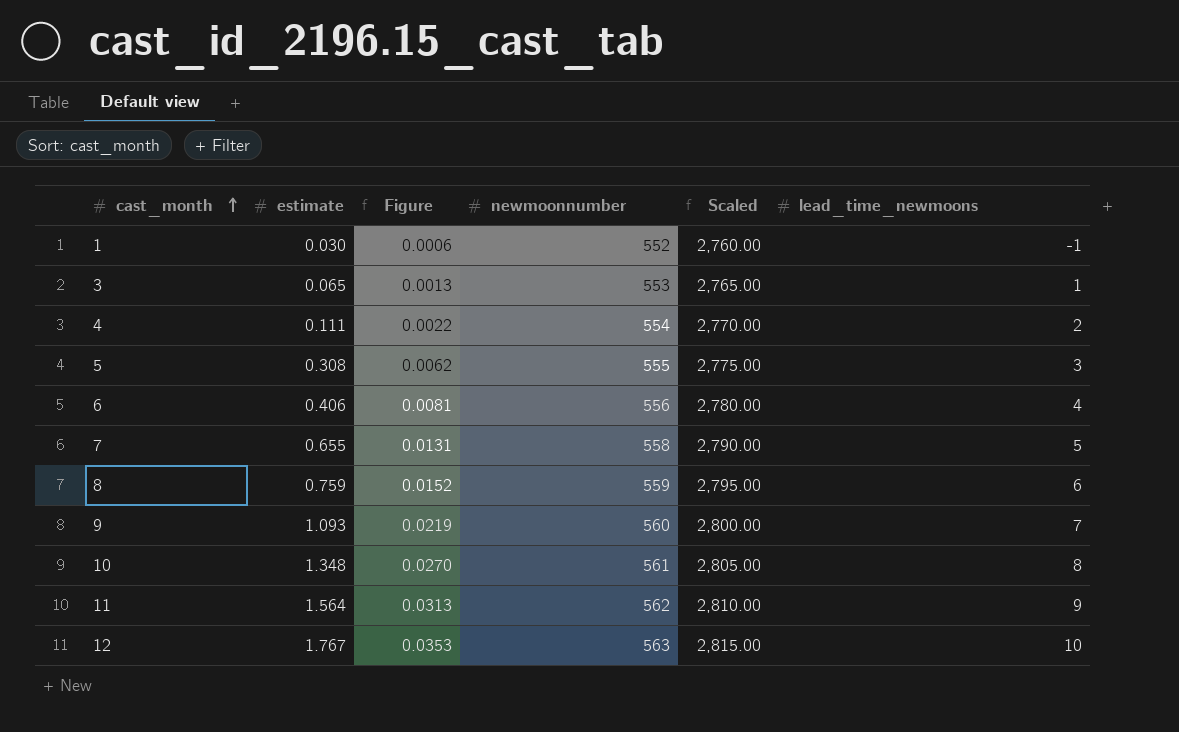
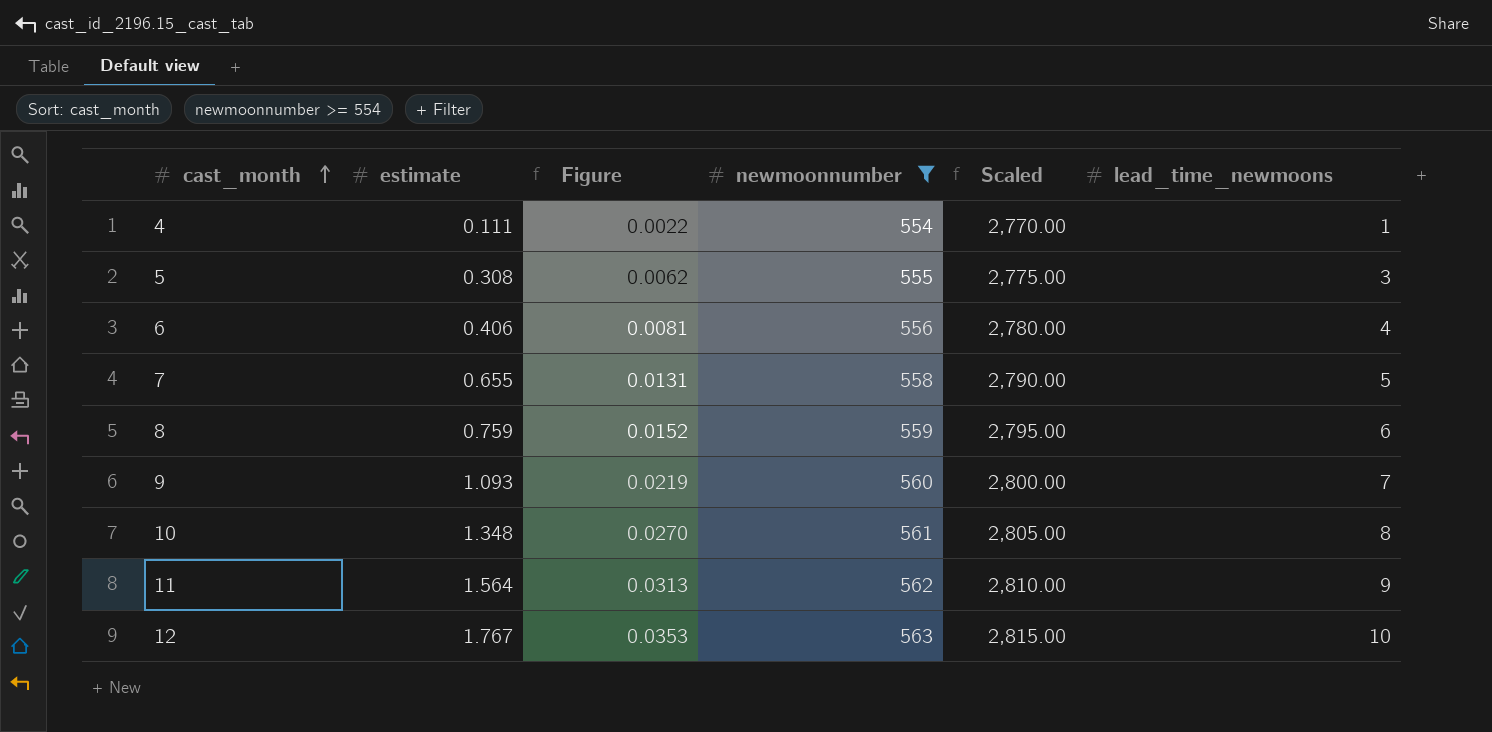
filter: none -> newmoonnumber >= 554
4 | lead_time_newmoons: 2 -> 1

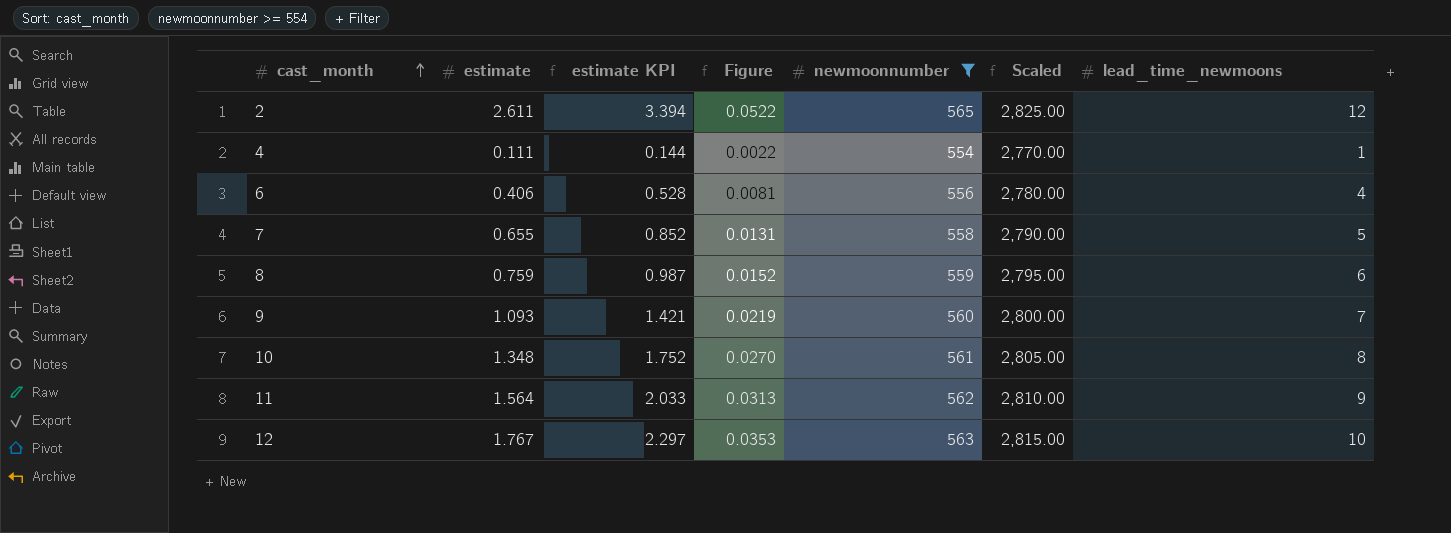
column estimate KPI | formula: none -> [estimate] * 1.3
row 5: 0.308 | 0.0062 | 555 | 2,775.00 | 3 -> none
row 2: none -> 2.611 | 3.394 | 0.0522 | 565 | 2,825.00 | 12

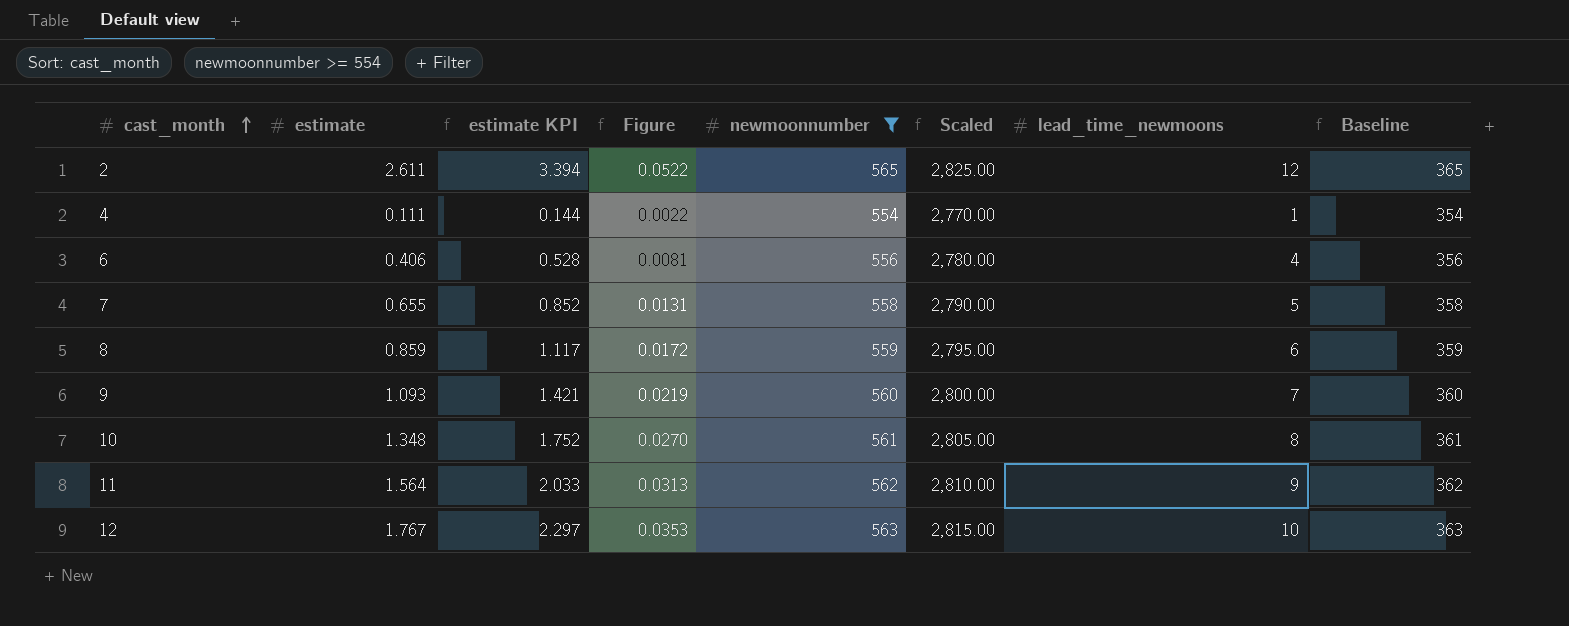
column Baseline | formula: none -> [newmoonnumber] - 200
8 | estimate: 0.759 -> 0.859
8 | estimate KPI: 0.987 -> 1.117
8 | Figure: 0.0152 -> 0.0172

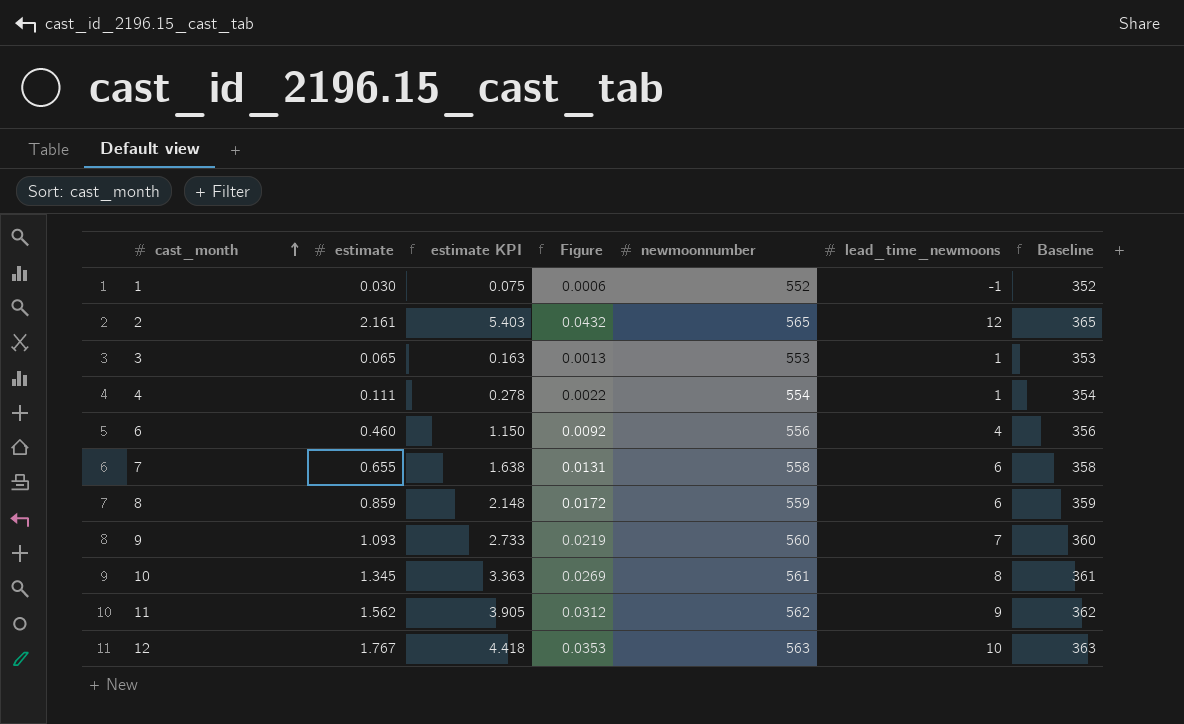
filter: newmoonnumber >= 554 -> none
column Scaled | formula: [newmoonnumber] * 5 -> none
column estimate KPI | formula: [estimate] * 1.3 -> [estimate] * 2.5
2 | estimate: 2.611 -> 2.161
2 | Figure: 0.0522 -> 0.0432
6 | estimate: 0.406 -> 0.460
6 | Figure: 0.0081 -> 0.0092
7 | lead_time_newmoons: 5 -> 6
10 | estimate: 1.348 -> 1.345
10 | Figure: 0.0270 -> 0.0269
11 | estimate: 1.564 -> 1.562
11 | Figure: 0.0313 -> 0.0312

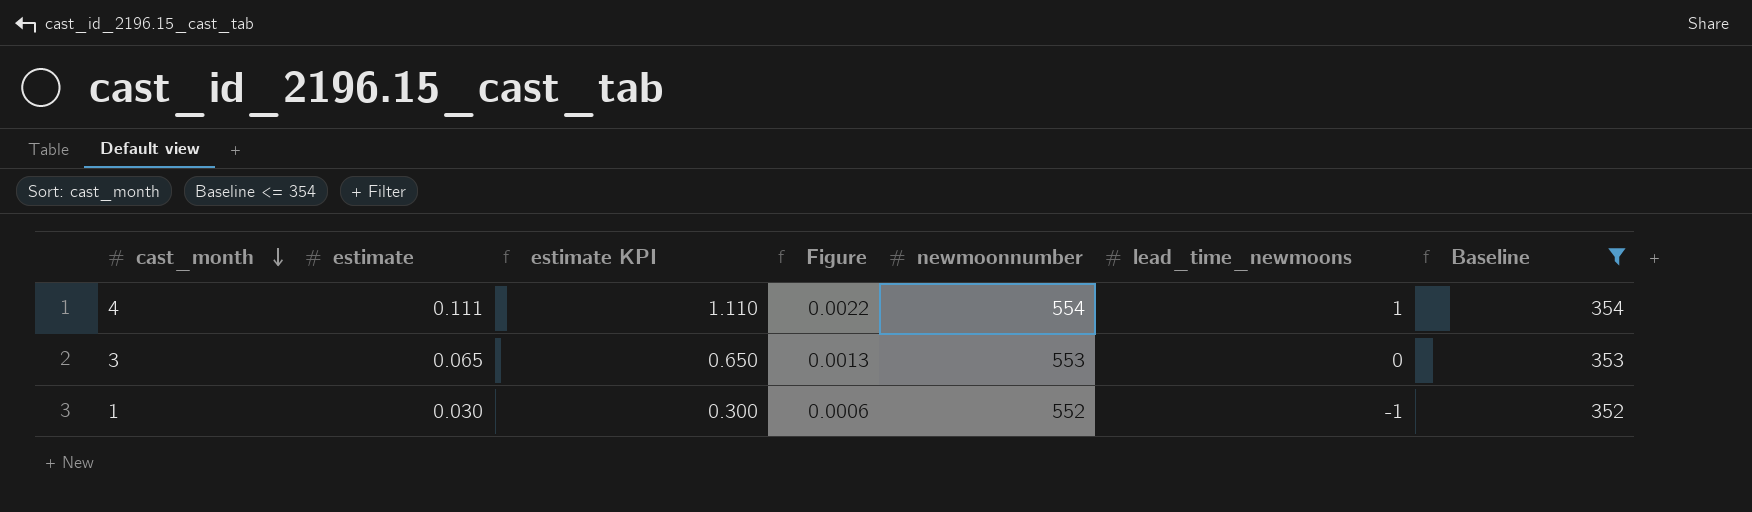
filter: none -> Baseline <= 354
row order: cast_month ascending -> cast_month descending
column estimate KPI | formula: [estimate] * 2.5 -> [estimate] * 10
3 | lead_time_newmoons: 1 -> 0

